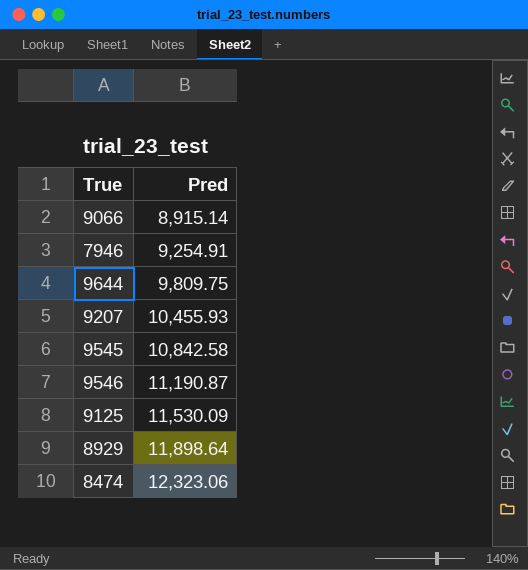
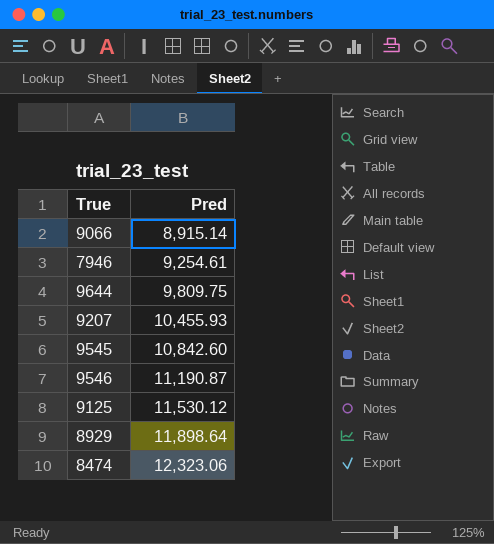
7946 | Pred: 9,254.91 -> 9,254.61
9545 | Pred: 10,842.58 -> 10,842.60
9125 | Pred: 11,530.09 -> 11,530.12

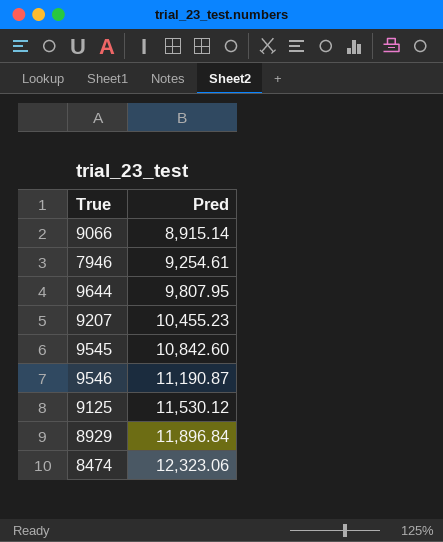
9644 | Pred: 9,809.75 -> 9,807.95
9207 | Pred: 10,455.93 -> 10,455.23
8929 | Pred: 11,898.64 -> 11,896.84

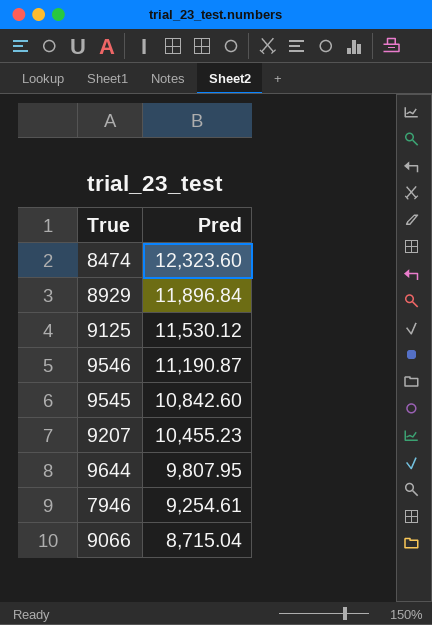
row order: Pred ascending -> Pred descending
8474 | Pred: 12,323.06 -> 12,323.60
9066 | Pred: 8,915.14 -> 8,715.04

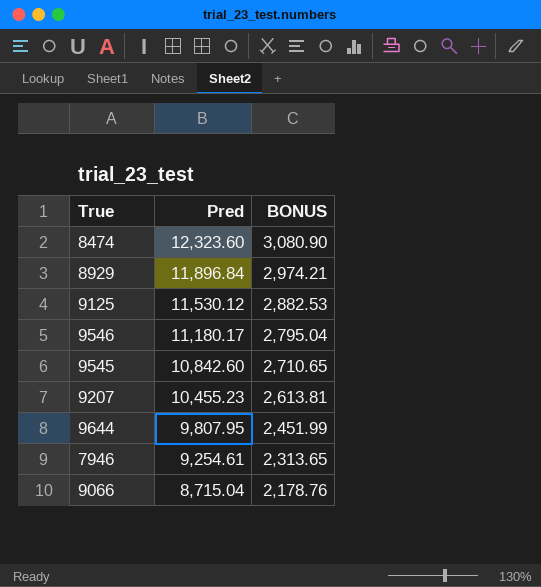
column BONUS | formula: none -> [Pred] * 0.25
9546 | Pred: 11,190.87 -> 11,180.17

